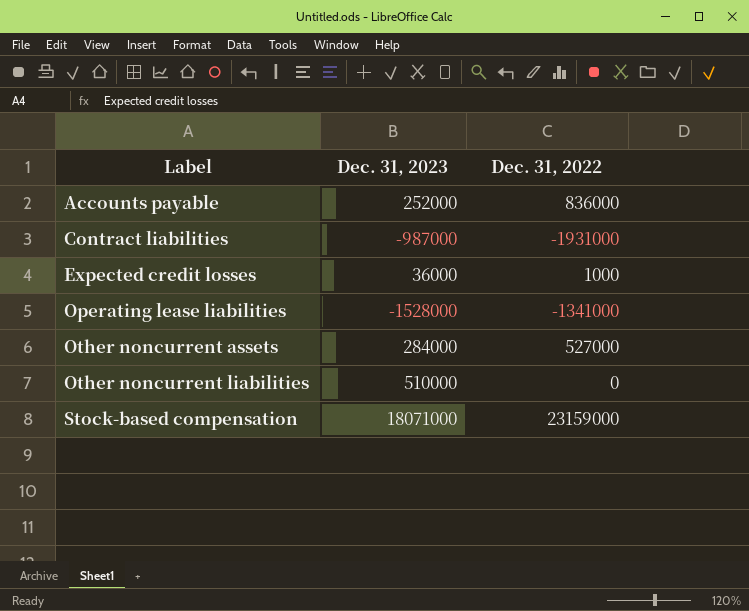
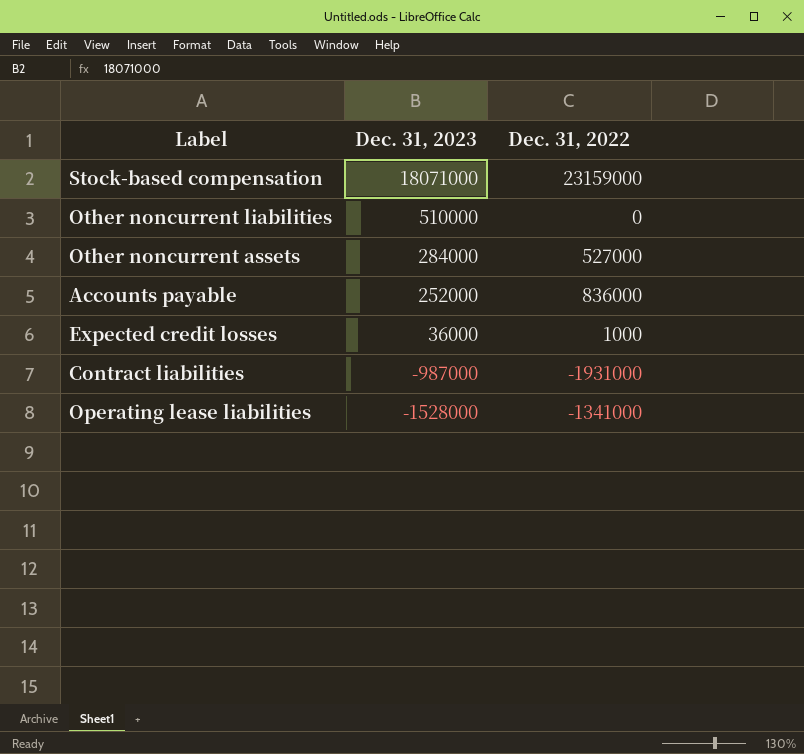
row order: Label ascending -> Dec. 31, 2023 descending

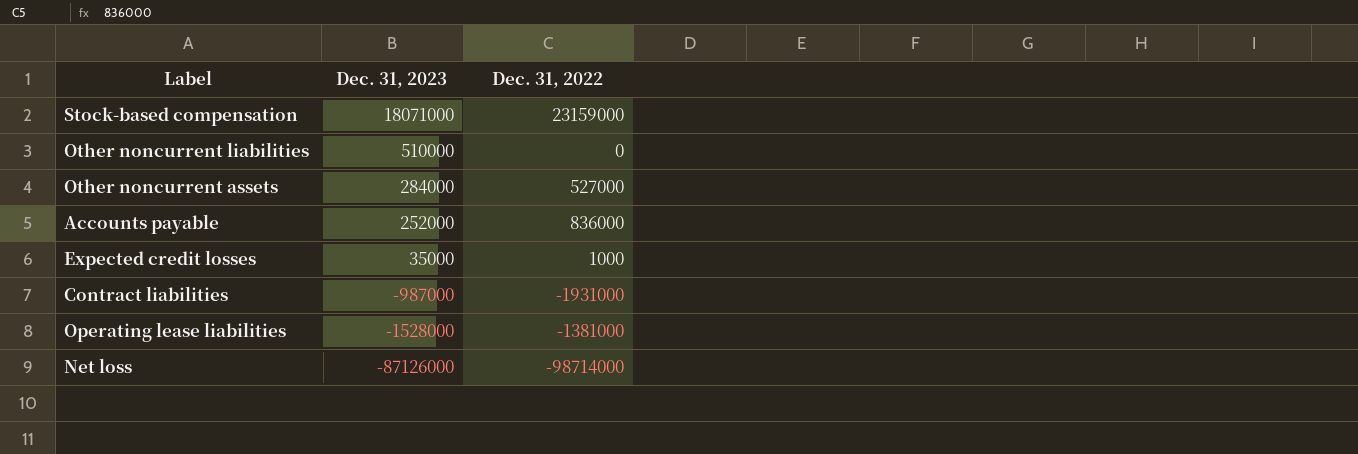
Expected credit losses | Dec. 31, 2023: 36000 -> 35000
Operating lease liabilities | Dec. 31, 2022: -1341000 -> -1381000
row Net loss: none -> -87126000 | -98714000

